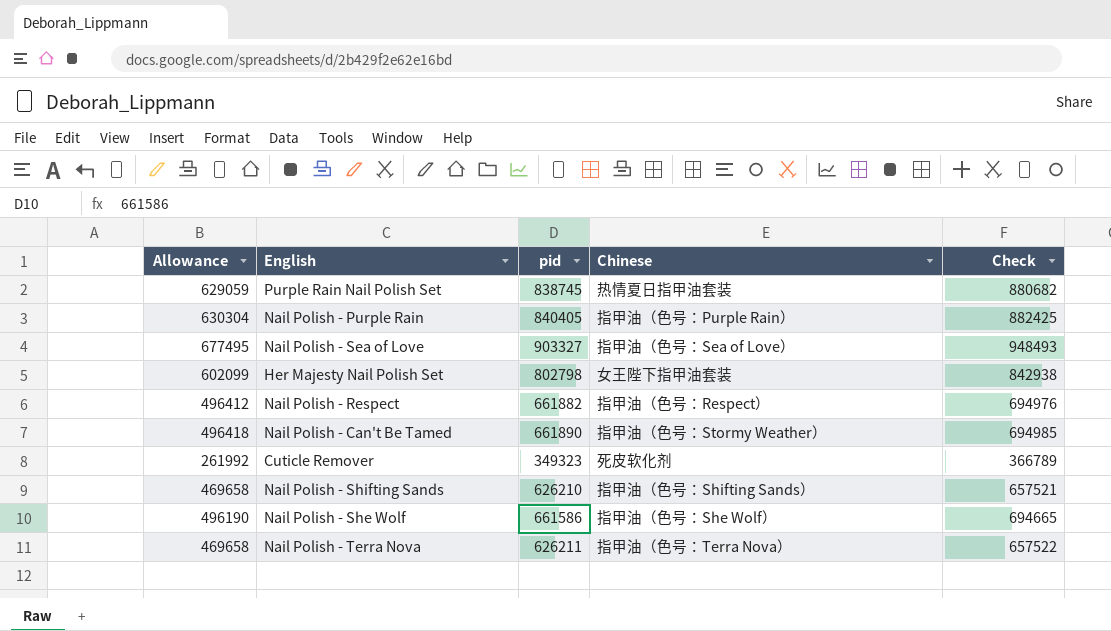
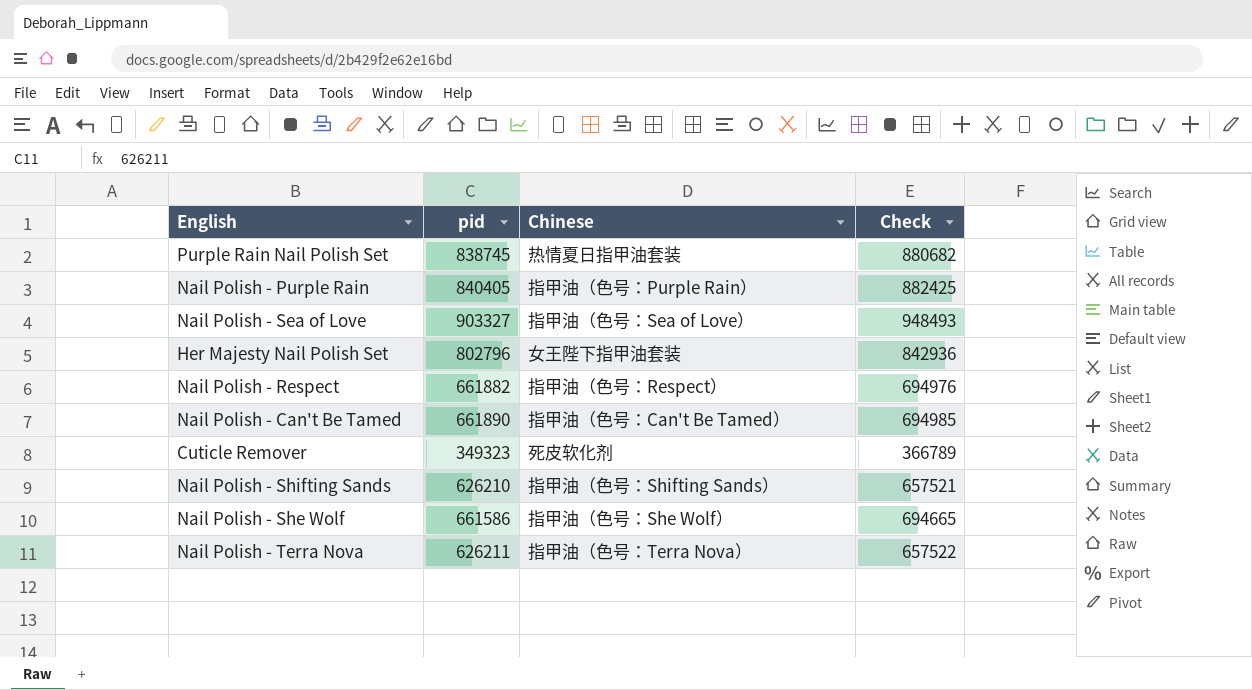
column Allowance | formula: [pid] * 0.75 -> none
Her Majesty Nail Polish Set | pid: 802798 -> 802796
Her Majesty Nail Polish Set | Check: 842938 -> 842936
Nail Polish - Can't Be Tamed | Chinese: 指甲油（色号：Stormy Weather） -> 指甲油（色号：Can't Be Tamed）

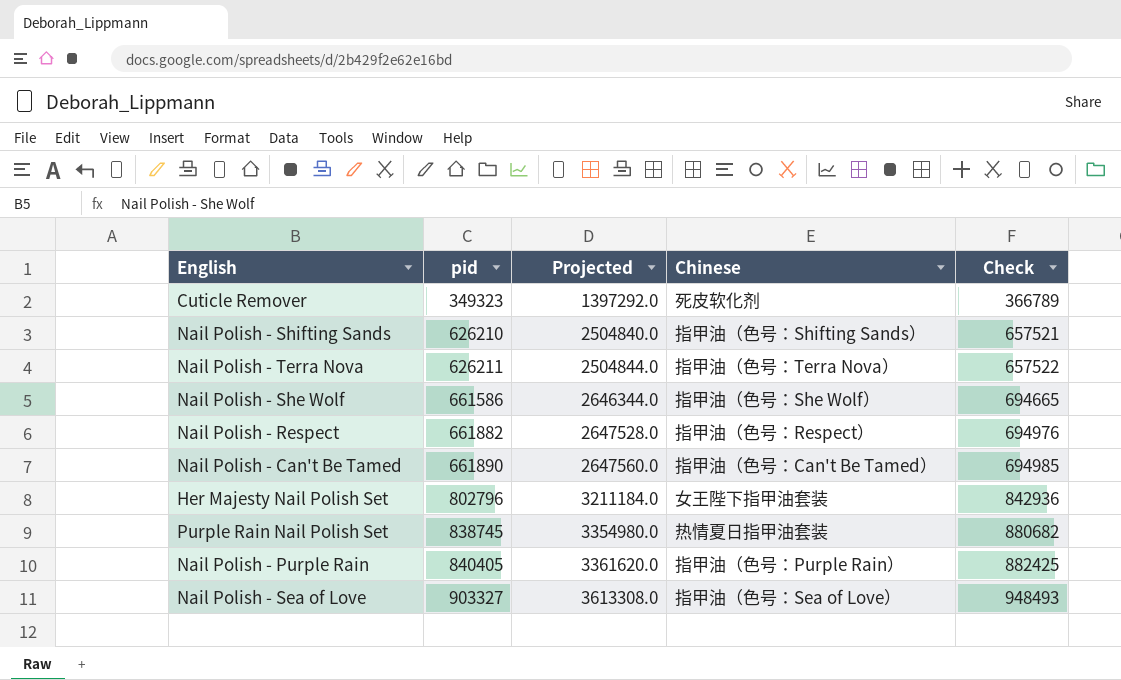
row order: none -> pid ascending
column Projected | formula: none -> [pid] * 4

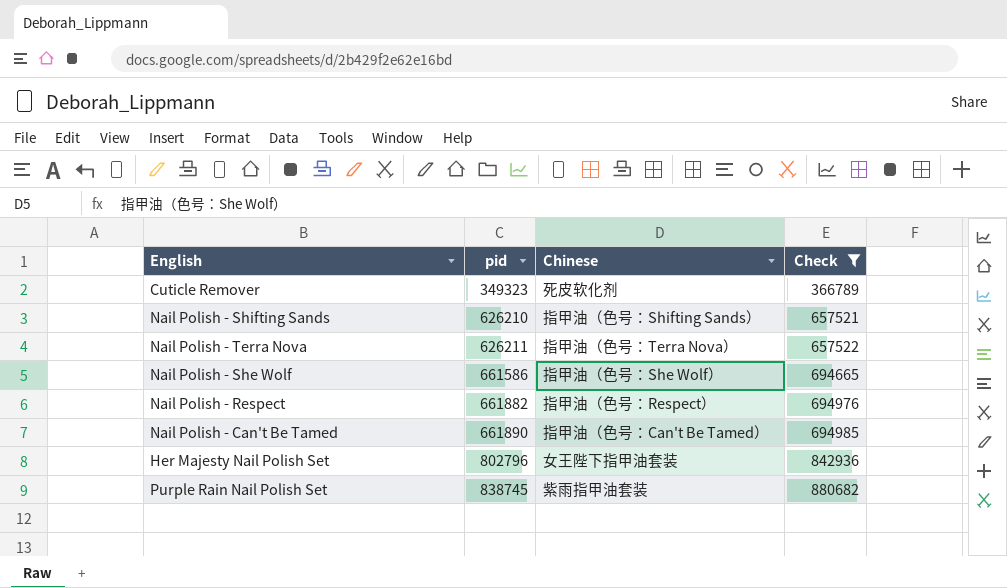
filter: none -> Check <= 880682
column Projected | formula: [pid] * 4 -> none
Purple Rain Nail Polish Set | Chinese: 热情夏日指甲油套装 -> 紫雨指甲油套装

